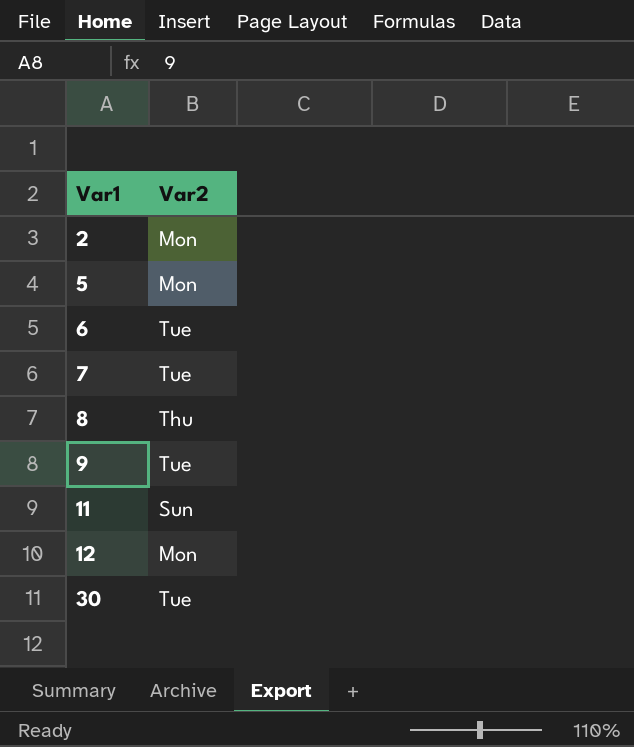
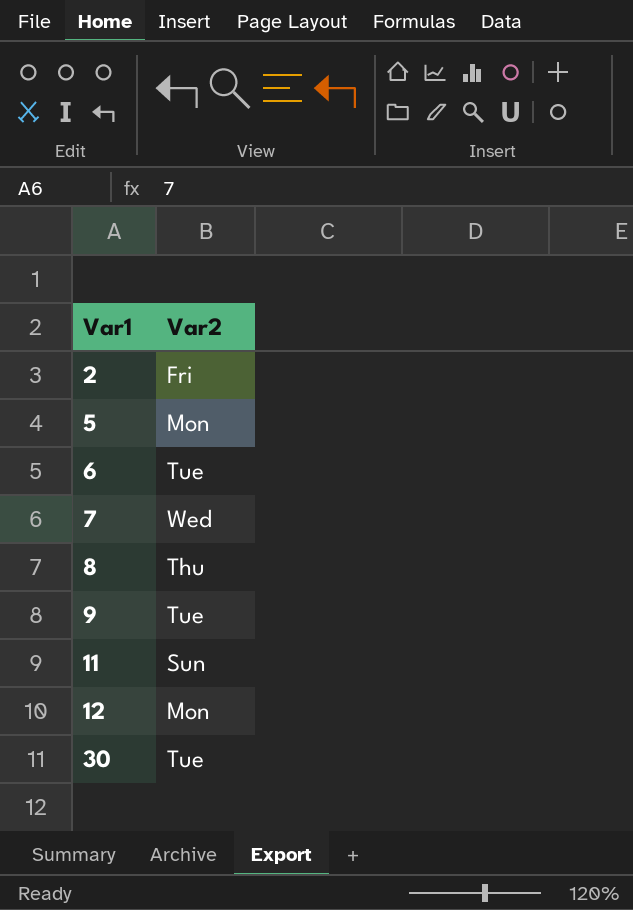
2 | Var2: Mon -> Fri
7 | Var2: Tue -> Wed

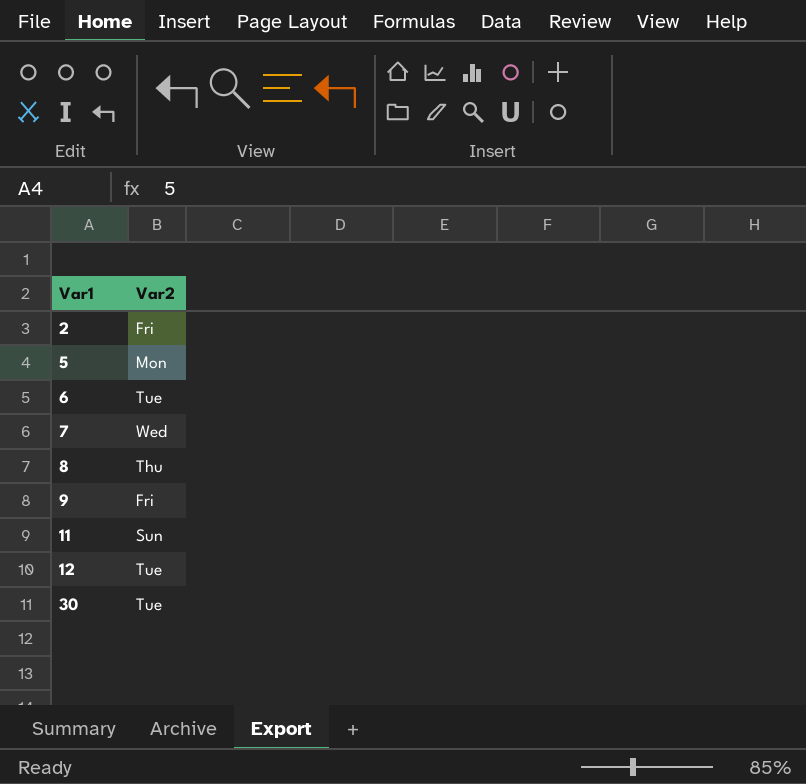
9 | Var2: Tue -> Fri
12 | Var2: Mon -> Tue

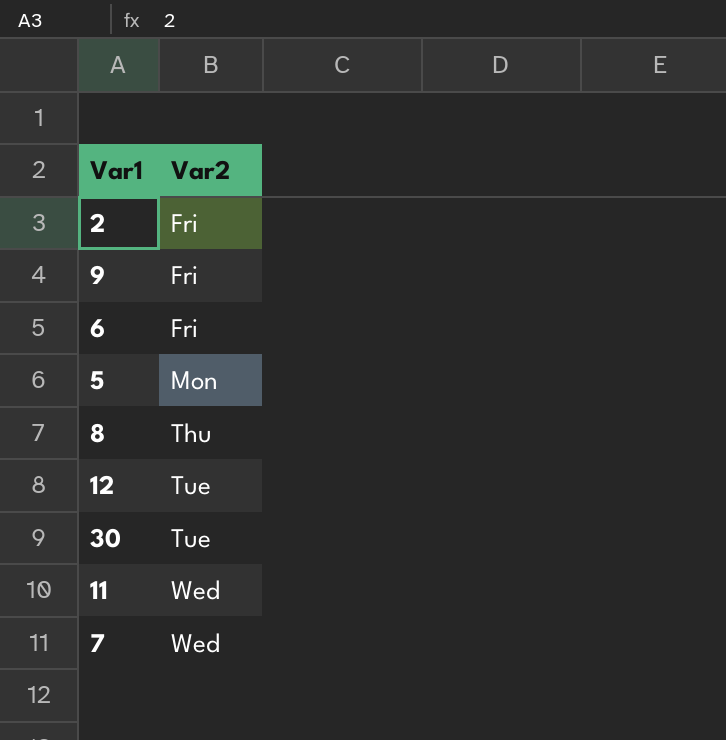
row order: Var1 ascending -> Var2 ascending
6 | Var2: Tue -> Fri
11 | Var2: Sun -> Wed

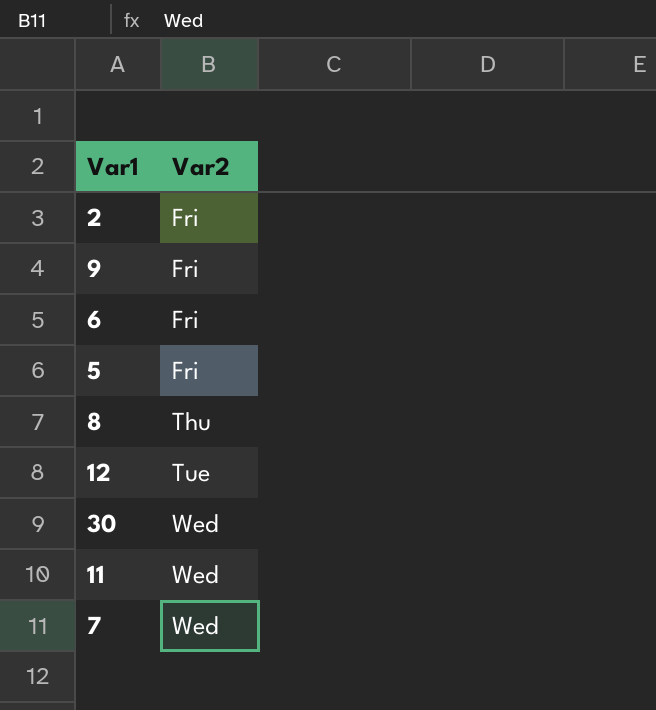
5 | Var2: Mon -> Fri
30 | Var2: Tue -> Wed

